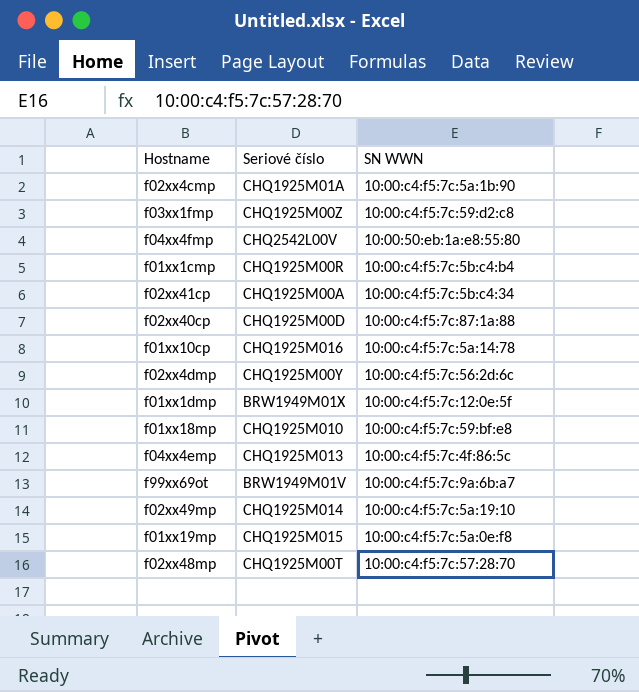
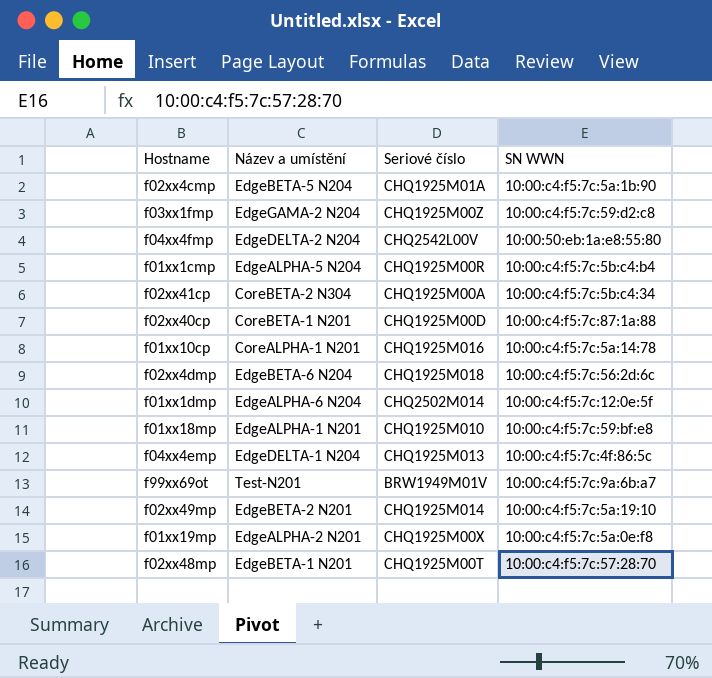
column Název a umístění | position: none -> 2
f02xx4dmp | Seriové číslo: CHQ1925M00Y -> CHQ1925M018
f01xx1dmp | Seriové číslo: BRW1949M01X -> CHQ2502M014
f01xx19mp | Seriové číslo: CHQ1925M015 -> CHQ1925M00X

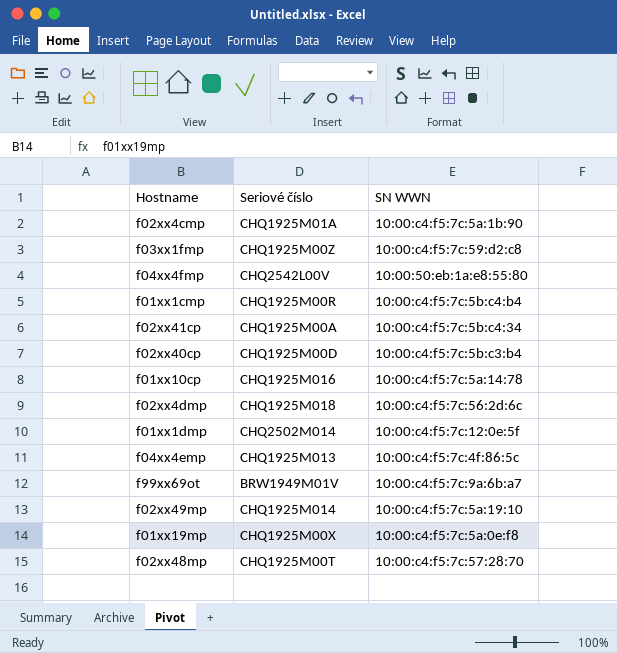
column Název a umístění | position: 2 -> none
row f01xx18mp: EdgeALPHA-1 N201 | CHQ1925M010 | 10:00:c4:f5:7c:59:bf:e8 -> none
f02xx40cp | SN WWN: 10:00:c4:f5:7c:87:1a:88 -> 10:00:c4:f5:7c:5b:c3:b4

